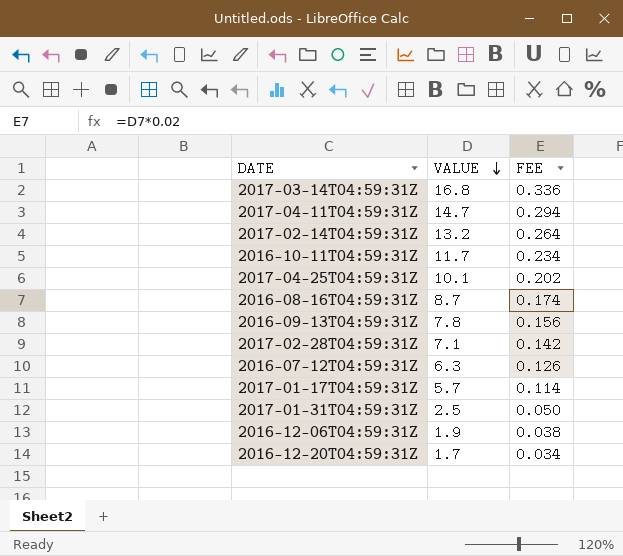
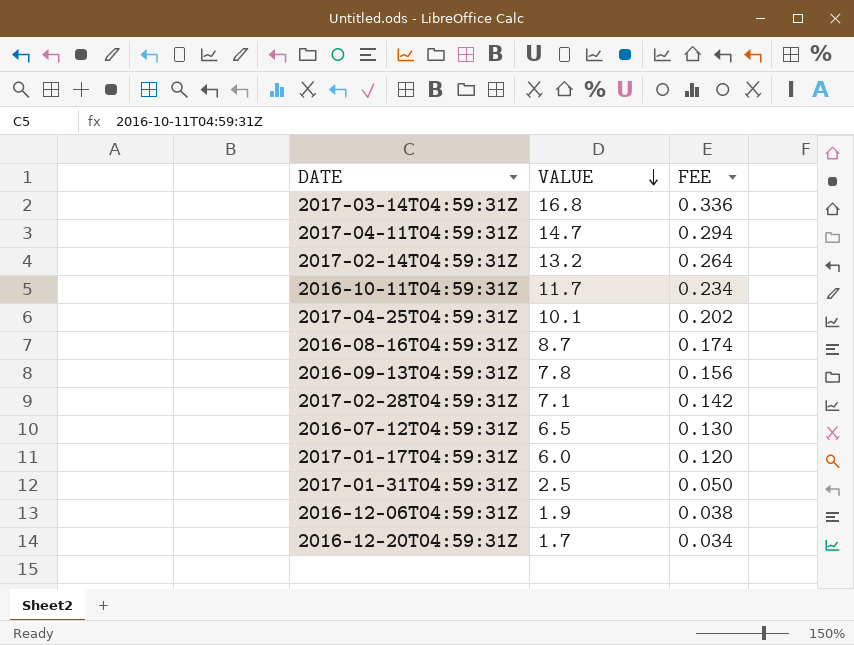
2016-07-12T04:59:31Z | VALUE: 6.3 -> 6.5
2016-07-12T04:59:31Z | FEE: 0.126 -> 0.130
2017-01-17T04:59:31Z | VALUE: 5.7 -> 6.0
2017-01-17T04:59:31Z | FEE: 0.114 -> 0.120

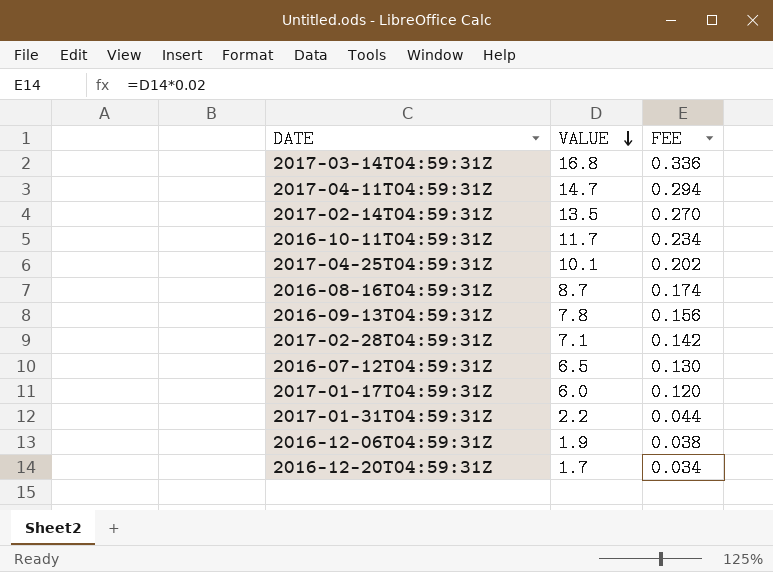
2017-02-14T04:59:31Z | VALUE: 13.2 -> 13.5
2017-02-14T04:59:31Z | FEE: 0.264 -> 0.270
2017-01-31T04:59:31Z | VALUE: 2.5 -> 2.2
2017-01-31T04:59:31Z | FEE: 0.050 -> 0.044

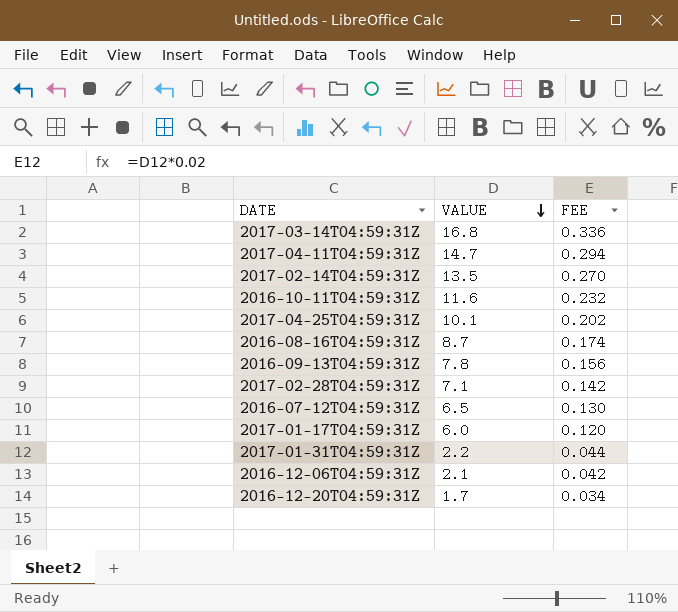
2016-10-11T04:59:31Z | VALUE: 11.7 -> 11.6
2016-10-11T04:59:31Z | FEE: 0.234 -> 0.232
2016-12-06T04:59:31Z | VALUE: 1.9 -> 2.1
2016-12-06T04:59:31Z | FEE: 0.038 -> 0.042

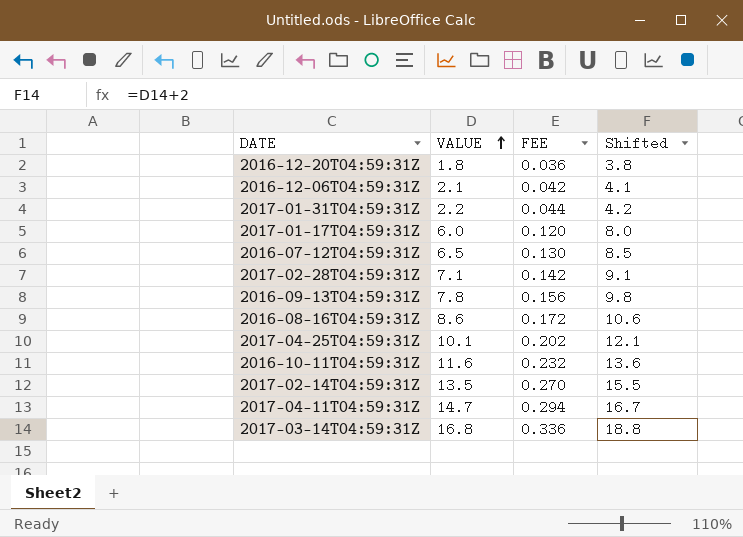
row order: VALUE descending -> VALUE ascending
column Shifted | formula: none -> [VALUE] + 2
2016-12-20T04:59:31Z | VALUE: 1.7 -> 1.8
2016-12-20T04:59:31Z | FEE: 0.034 -> 0.036
2016-08-16T04:59:31Z | VALUE: 8.7 -> 8.6
2016-08-16T04:59:31Z | FEE: 0.174 -> 0.172

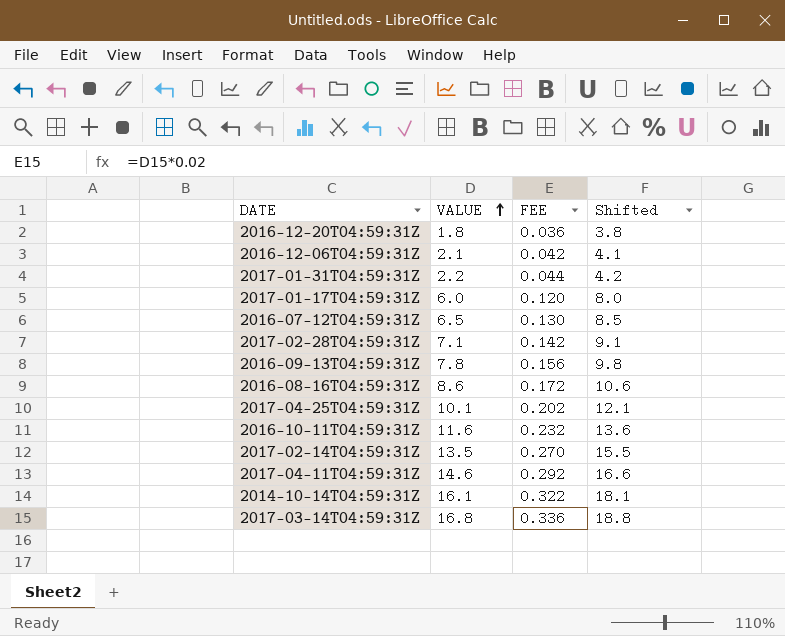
2017-04-11T04:59:31Z | VALUE: 14.7 -> 14.6
2017-04-11T04:59:31Z | FEE: 0.294 -> 0.292
2017-04-11T04:59:31Z | Shifted: 16.7 -> 16.6
row 2014-10-14T04:59:31Z: none -> 16.1 | 0.322 | 18.1

